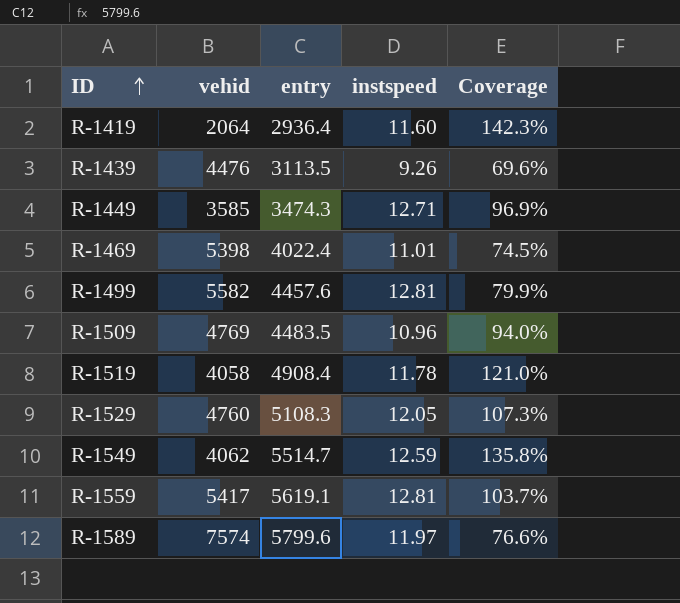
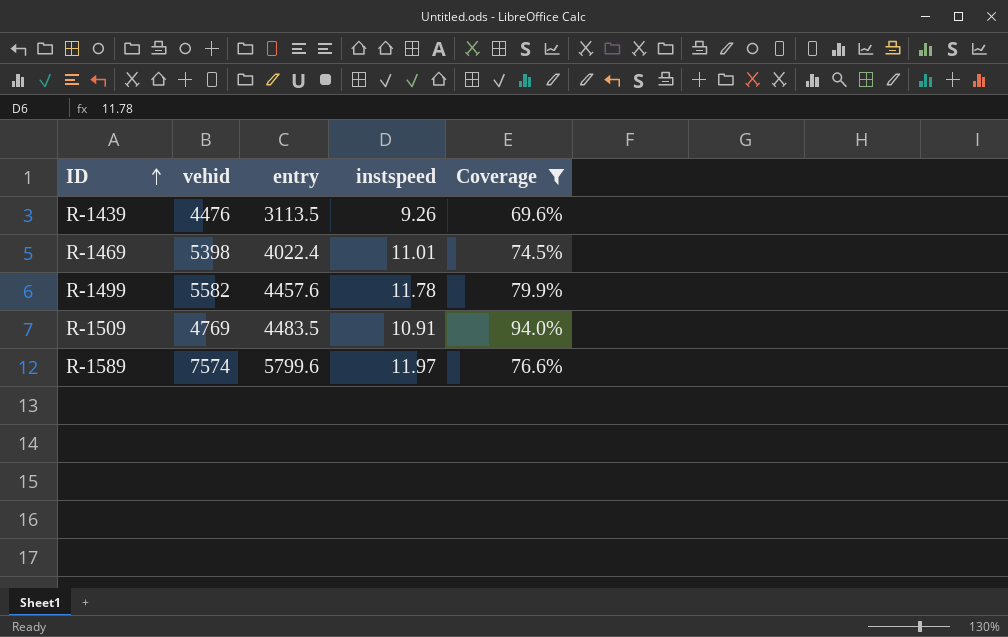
filter: none -> Coverage <= 94.0%
R-1499 | instspeed: 12.81 -> 11.78
R-1509 | instspeed: 10.96 -> 10.91

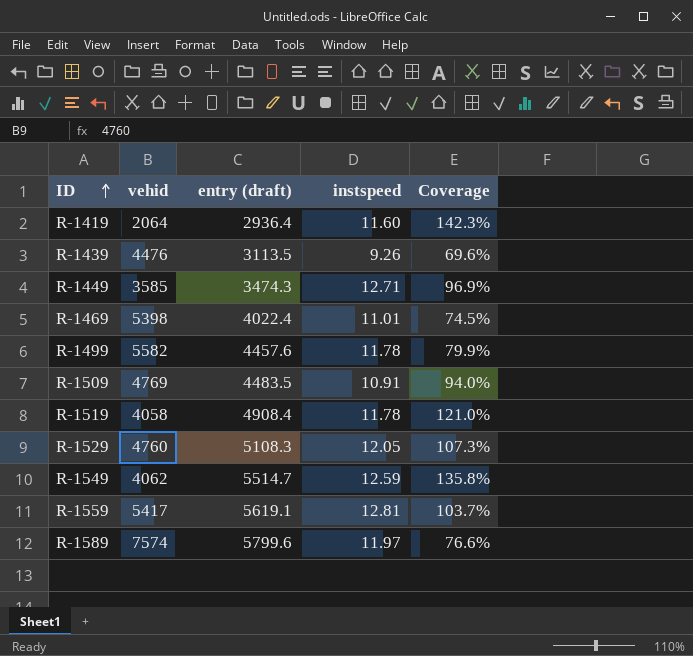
filter: Coverage <= 94.0% -> none
column name: entry -> entry (draft)

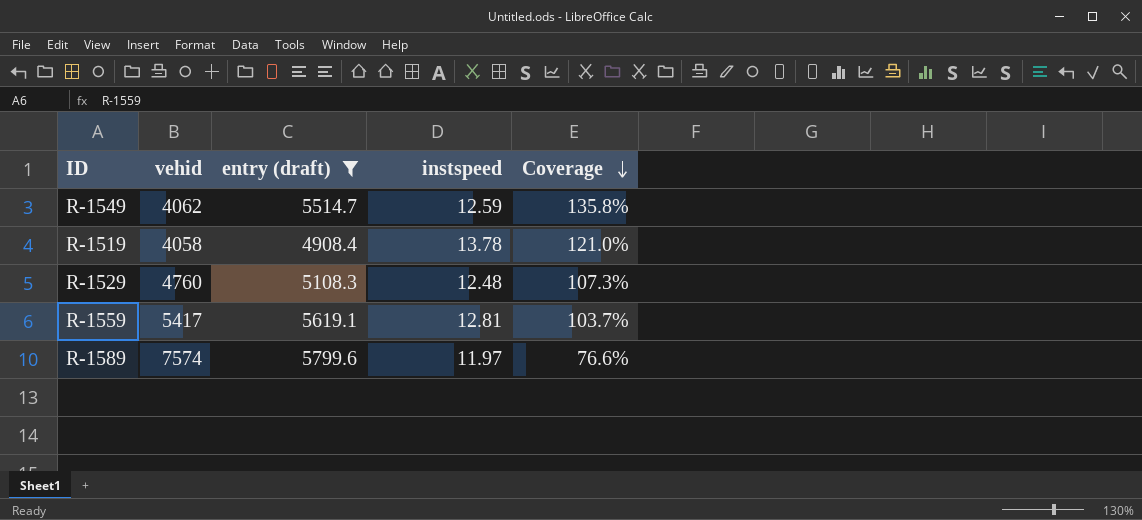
filter: none -> entry (draft) >= 4908.4
row order: ID ascending -> Coverage descending
R-1519 | instspeed: 11.78 -> 13.78
R-1529 | instspeed: 12.05 -> 12.48

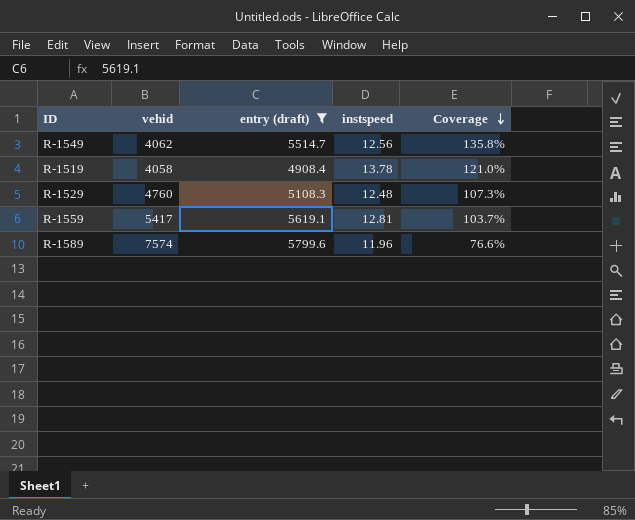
R-1549 | instspeed: 12.59 -> 12.56
R-1589 | instspeed: 11.97 -> 11.96

